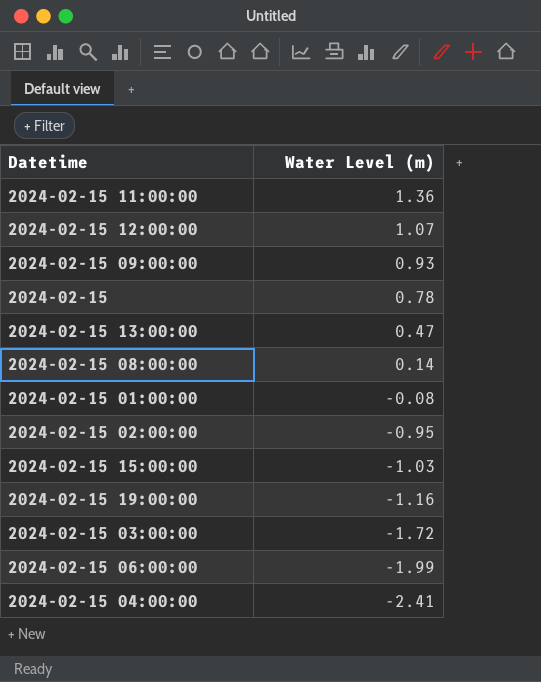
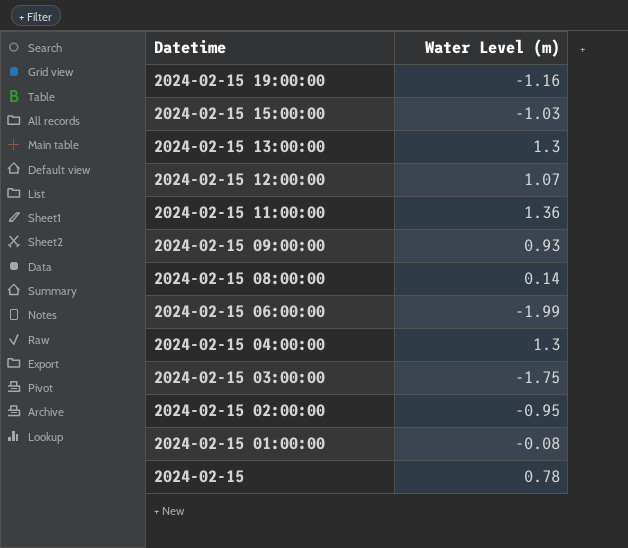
row order: Water Level (m) descending -> Datetime descending
2024-02-15 13:00:00 | Water Level (m): 0.47 -> 1.3
2024-02-15 04:00:00 | Water Level (m): -2.41 -> 1.3
2024-02-15 03:00:00 | Water Level (m): -1.72 -> -1.75

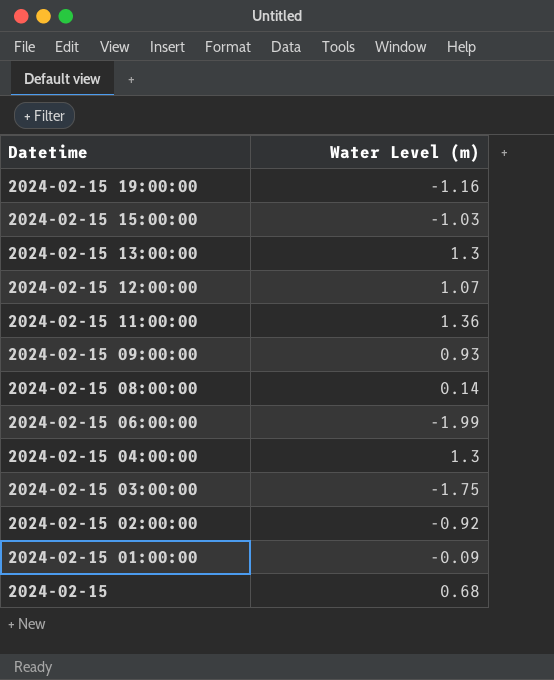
2024-02-15 02:00:00 | Water Level (m): -0.95 -> -0.92
2024-02-15 01:00:00 | Water Level (m): -0.08 -> -0.09
2024-02-15 | Water Level (m): 0.78 -> 0.68

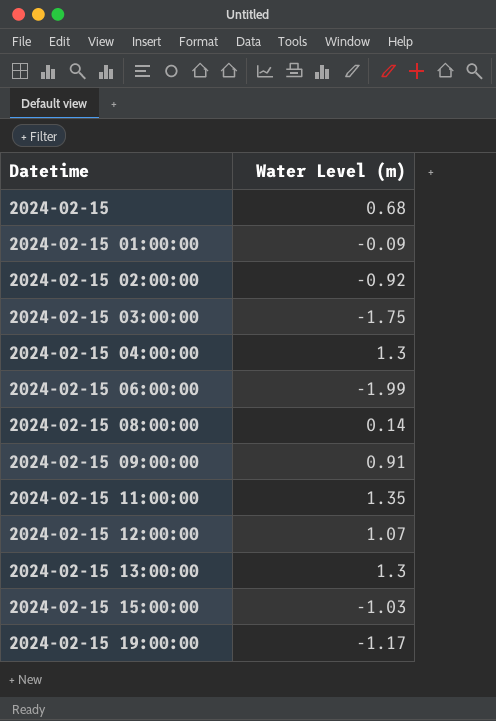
row order: Datetime descending -> Datetime ascending
2024-02-15 09:00:00 | Water Level (m): 0.93 -> 0.91
2024-02-15 11:00:00 | Water Level (m): 1.36 -> 1.35
2024-02-15 19:00:00 | Water Level (m): -1.16 -> -1.17

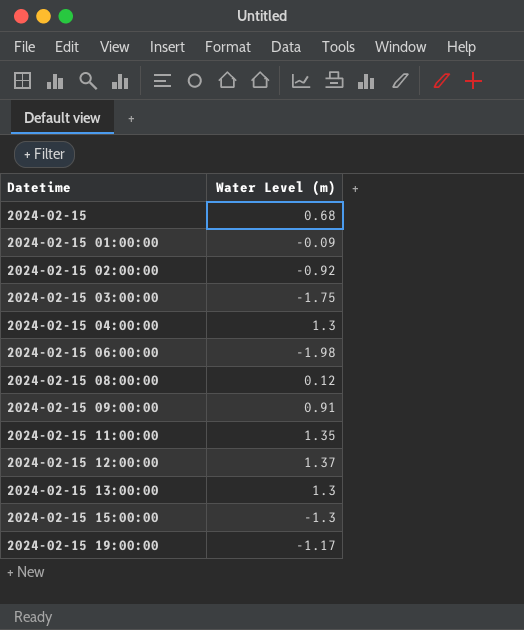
2024-02-15 06:00:00 | Water Level (m): -1.99 -> -1.98
2024-02-15 08:00:00 | Water Level (m): 0.14 -> 0.12
2024-02-15 12:00:00 | Water Level (m): 1.07 -> 1.37
2024-02-15 15:00:00 | Water Level (m): -1.03 -> -1.3

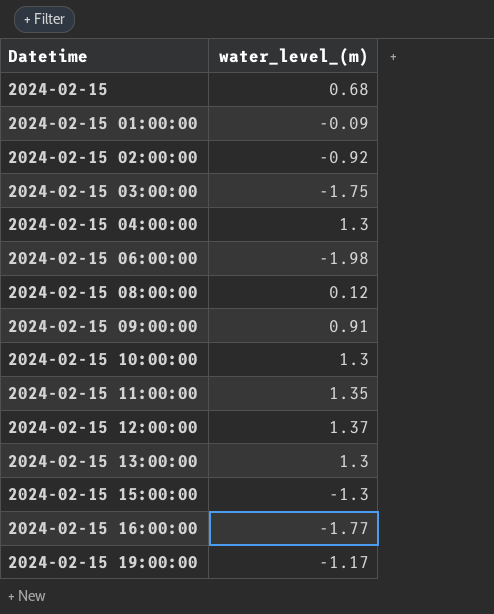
column name: Water Level (m) -> water_level_(m)
row 2024-02-15 10:00:00: none -> 1.3
row 2024-02-15 16:00:00: none -> -1.77

